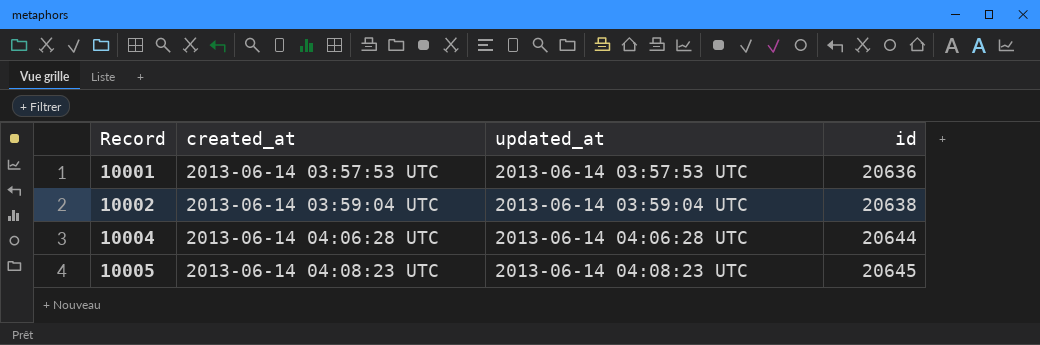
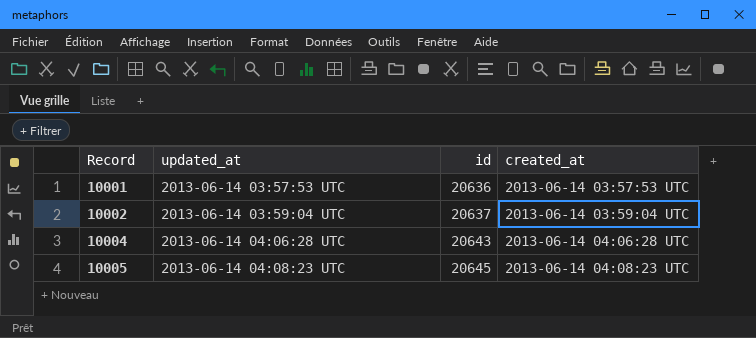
column created_at | position: 2 -> 4
10002 | id: 20638 -> 20637
10004 | id: 20644 -> 20643

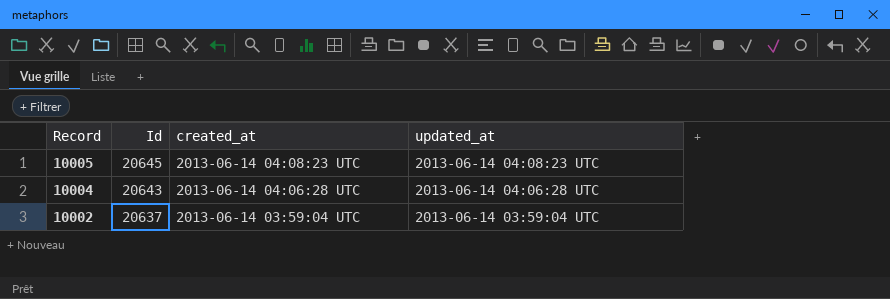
row order: Record ascending -> Record descending
column name: id -> Id
column updated_at | position: 2 -> 4
row 10001: 2013-06-14 03:57:53 UTC | 20636 | 2013-06-14 03:57:53 UTC -> none

